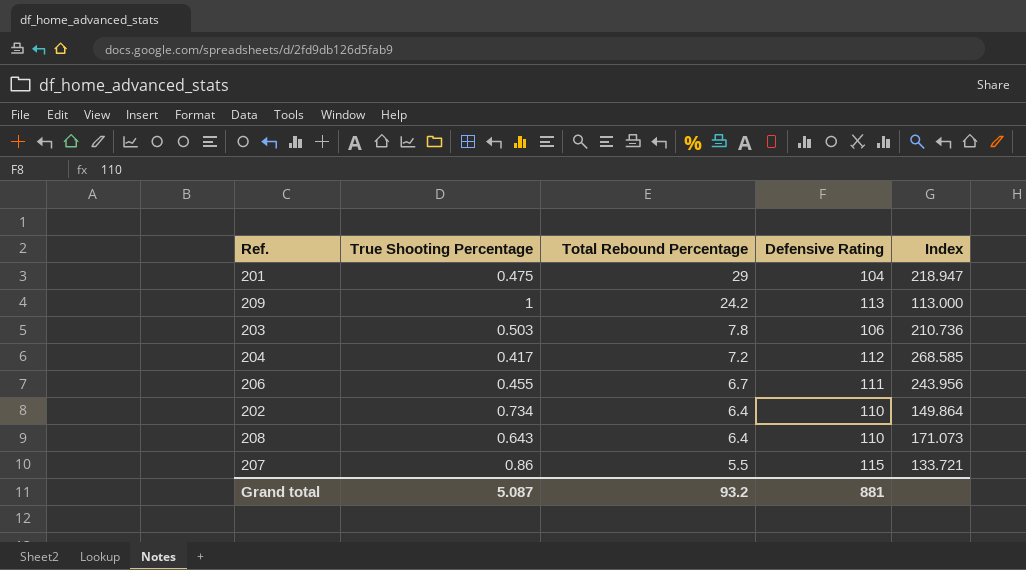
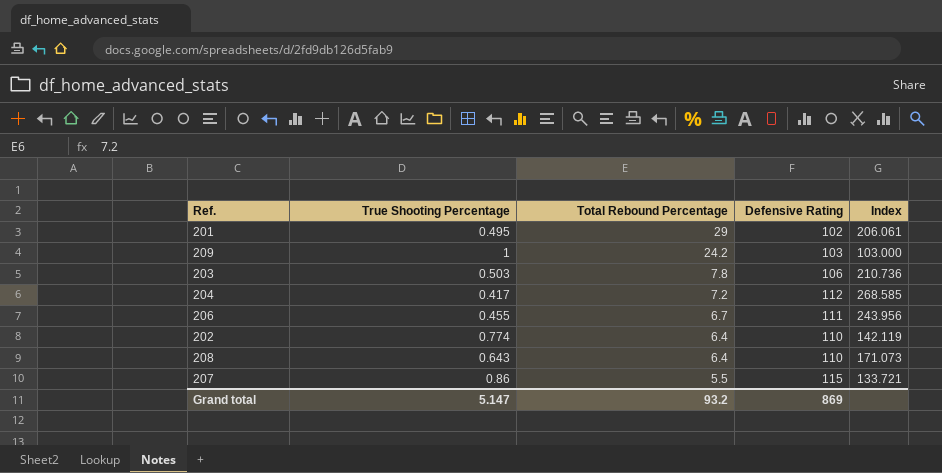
201 | True Shooting Percentage: 0.475 -> 0.495
201 | Defensive Rating: 104 -> 102
201 | Index: 218.947 -> 206.061
209 | Defensive Rating: 113 -> 103
209 | Index: 113.000 -> 103.000
202 | True Shooting Percentage: 0.734 -> 0.774
202 | Index: 149.864 -> 142.119
Grand total | True Shooting Percentage: 5.087 -> 5.147
Grand total | Defensive Rating: 881 -> 869

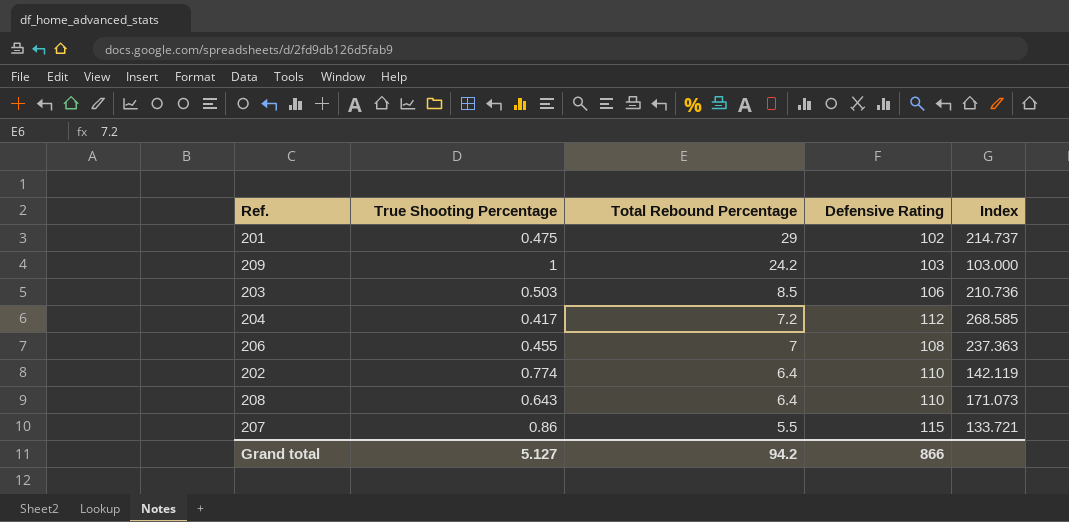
201 | True Shooting Percentage: 0.495 -> 0.475
201 | Index: 206.061 -> 214.737
203 | Total Rebound Percentage: 7.8 -> 8.5
206 | Total Rebound Percentage: 6.7 -> 7
206 | Defensive Rating: 111 -> 108
206 | Index: 243.956 -> 237.363
Grand total | True Shooting Percentage: 5.147 -> 5.127
Grand total | Total Rebound Percentage: 93.2 -> 94.2
Grand total | Defensive Rating: 869 -> 866

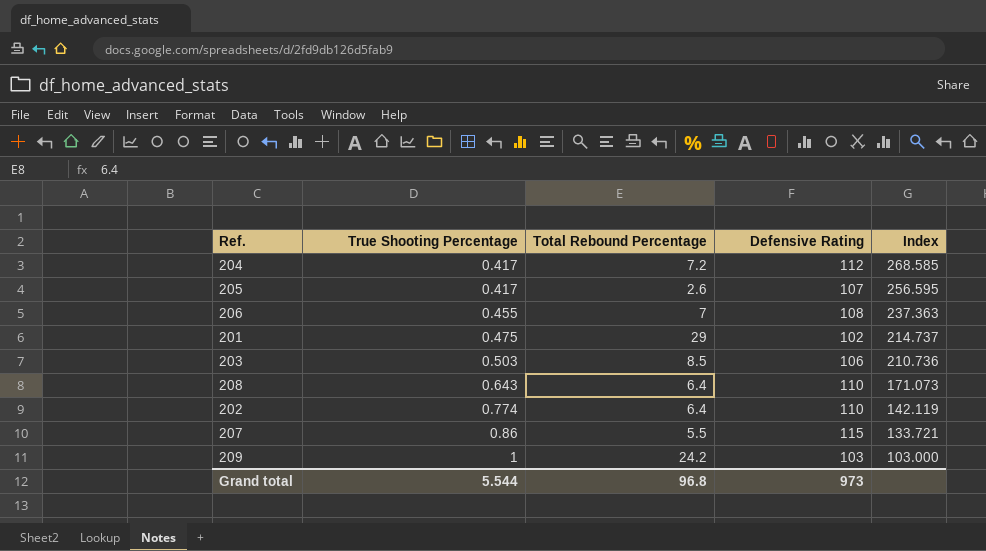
row order: Total Rebound Percentage descending -> True Shooting Percentage ascending
row 205: none -> 0.417 | 2.6 | 107 | 256.595
Grand total | True Shooting Percentage: 5.127 -> 5.544
Grand total | Total Rebound Percentage: 94.2 -> 96.8
Grand total | Defensive Rating: 866 -> 973

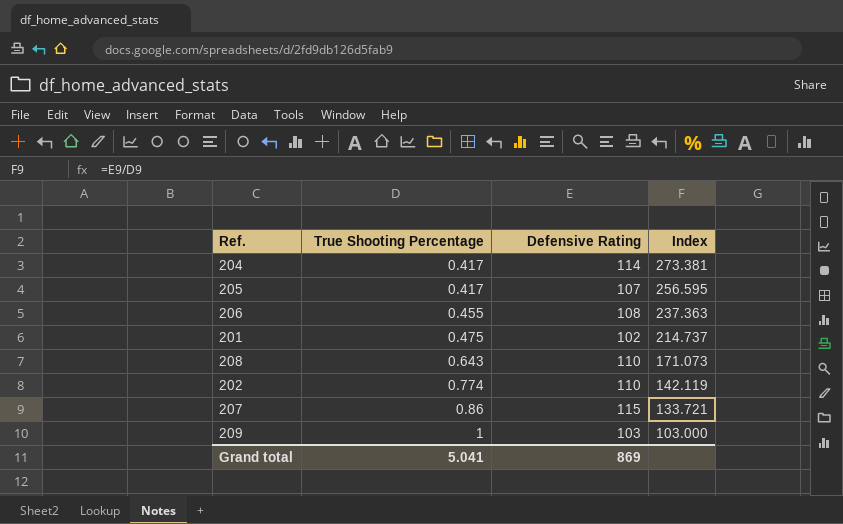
column Total Rebound Percentage | position: 3 -> none
row 203: 0.503 | 8.5 | 106 | 210.736 -> none
204 | Defensive Rating: 112 -> 114
204 | Index: 268.585 -> 273.381
Grand total | True Shooting Percentage: 5.544 -> 5.041
Grand total | Defensive Rating: 973 -> 869

